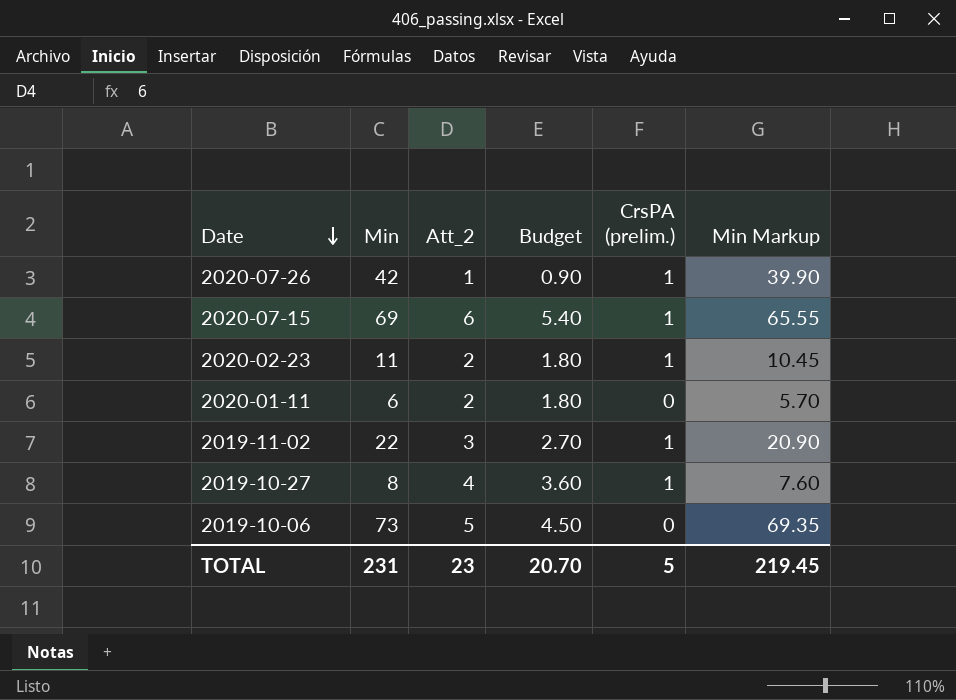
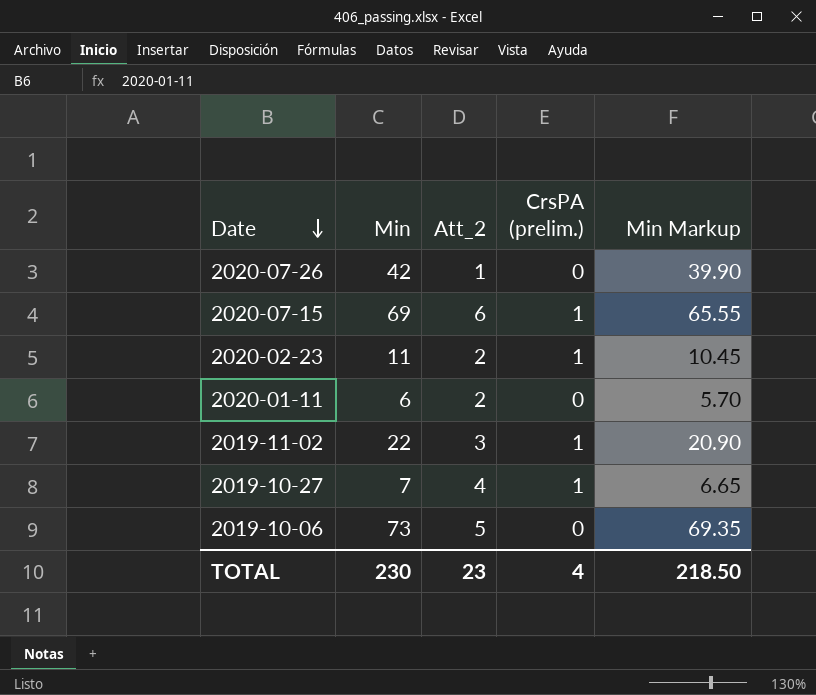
column Budget | formula: [Att_2] * 0.9 -> none
2020-07-26 | CrsPA (prelim.): 1 -> 0
2019-10-27 | Min: 8 -> 7
2019-10-27 | Min Markup: 7.60 -> 6.65
TOTAL | Min: 231 -> 230
TOTAL | CrsPA (prelim.): 5 -> 4
TOTAL | Min Markup: 219.45 -> 218.50

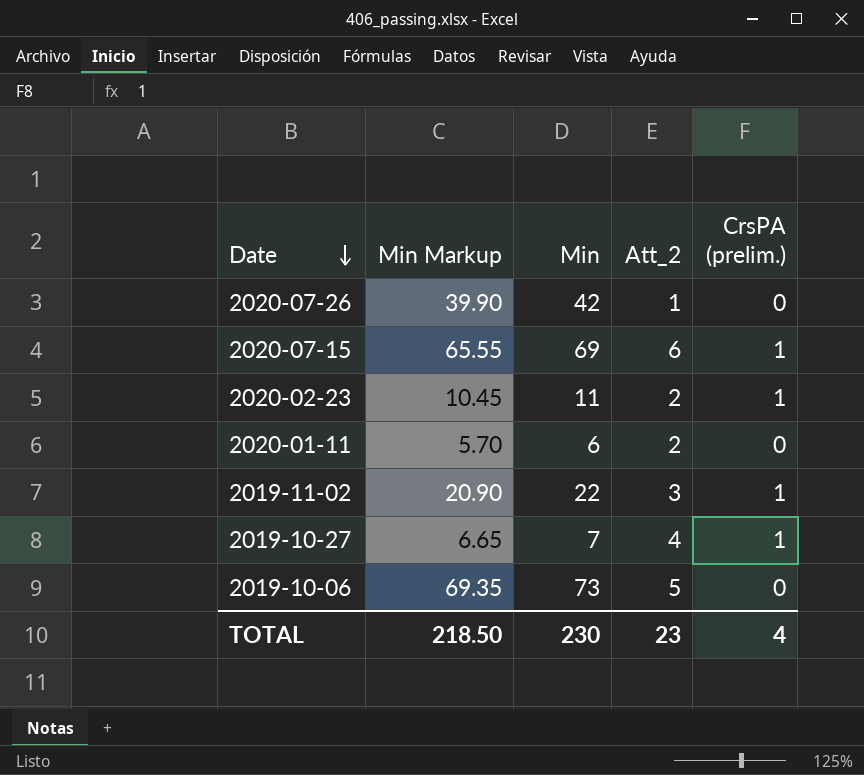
column Min Markup | position: 5 -> 2

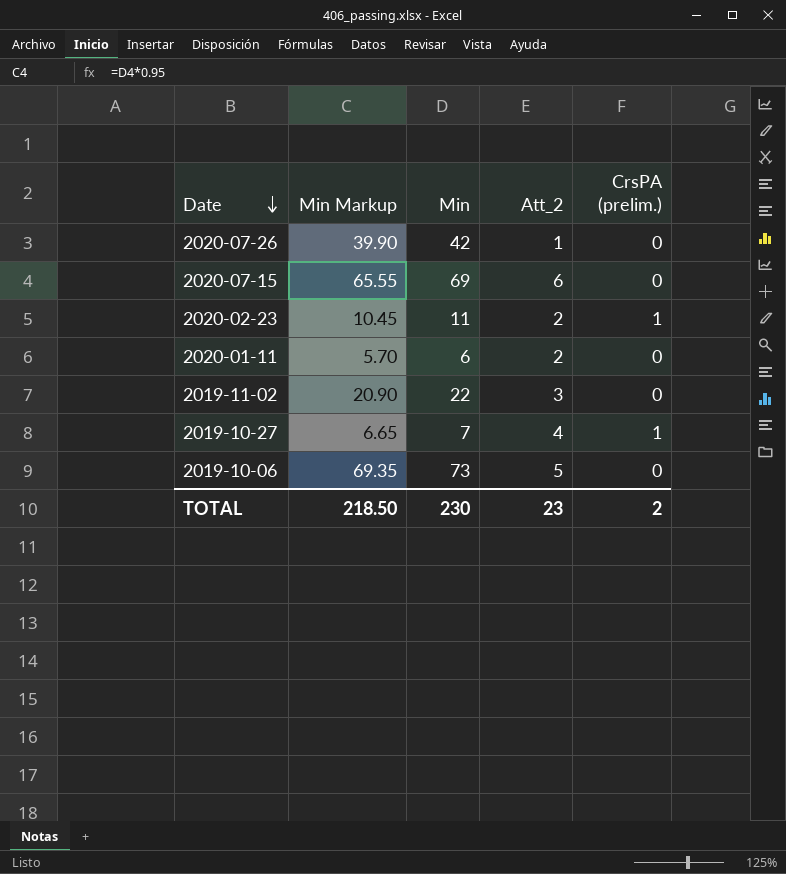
2020-07-15 | CrsPA (prelim.): 1 -> 0
2019-11-02 | CrsPA (prelim.): 1 -> 0
TOTAL | CrsPA (prelim.): 4 -> 2

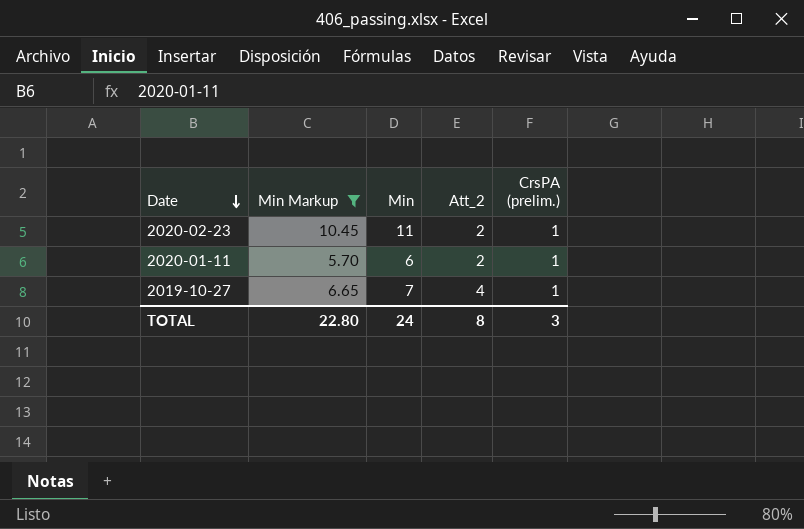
filter: none -> Min Markup <= 10.45
2020-01-11 | CrsPA (prelim.): 0 -> 1
TOTAL | Min Markup: 218.50 -> 22.80
TOTAL | Min: 230 -> 24
TOTAL | Att_2: 23 -> 8
TOTAL | CrsPA (prelim.): 2 -> 3

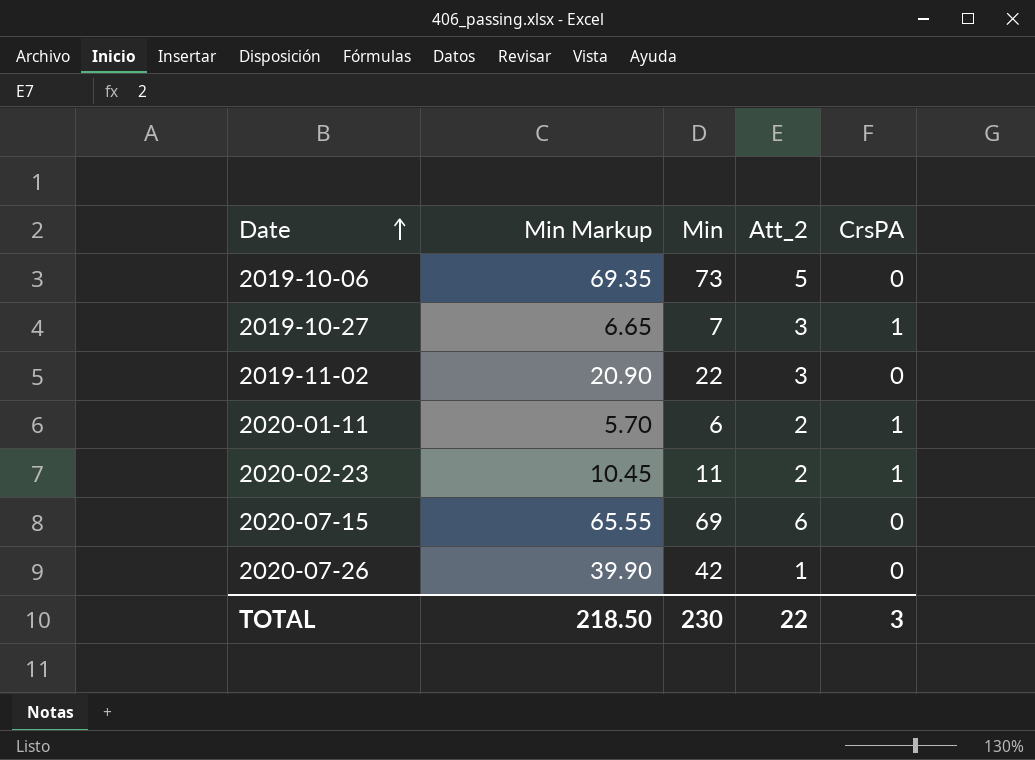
filter: Min Markup <= 10.45 -> none
row order: Date descending -> Date ascending
column name: CrsPA (prelim.) -> CrsPA
2019-10-27 | Att_2: 4 -> 3
TOTAL | Min Markup: 22.80 -> 218.50
TOTAL | Min: 24 -> 230
TOTAL | Att_2: 8 -> 22

